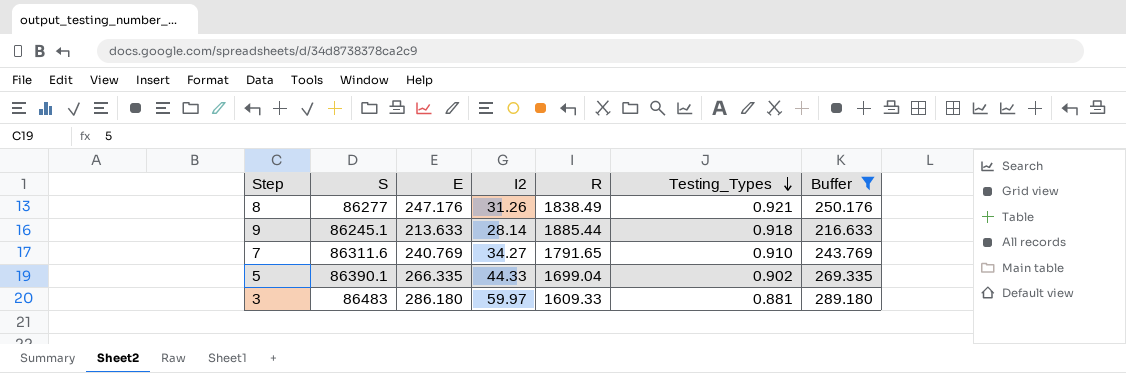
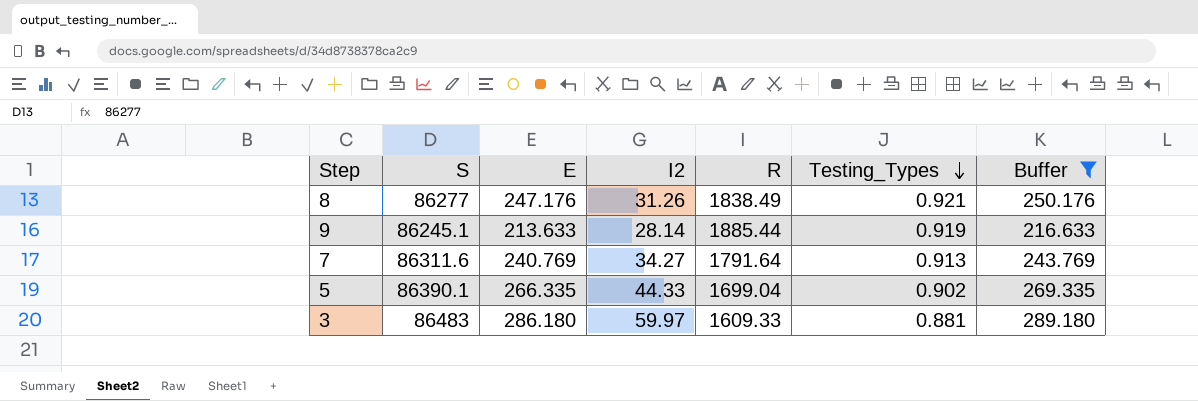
9 | Testing_Types: 0.918 -> 0.919
7 | R: 1791.65 -> 1791.64
7 | Testing_Types: 0.910 -> 0.913

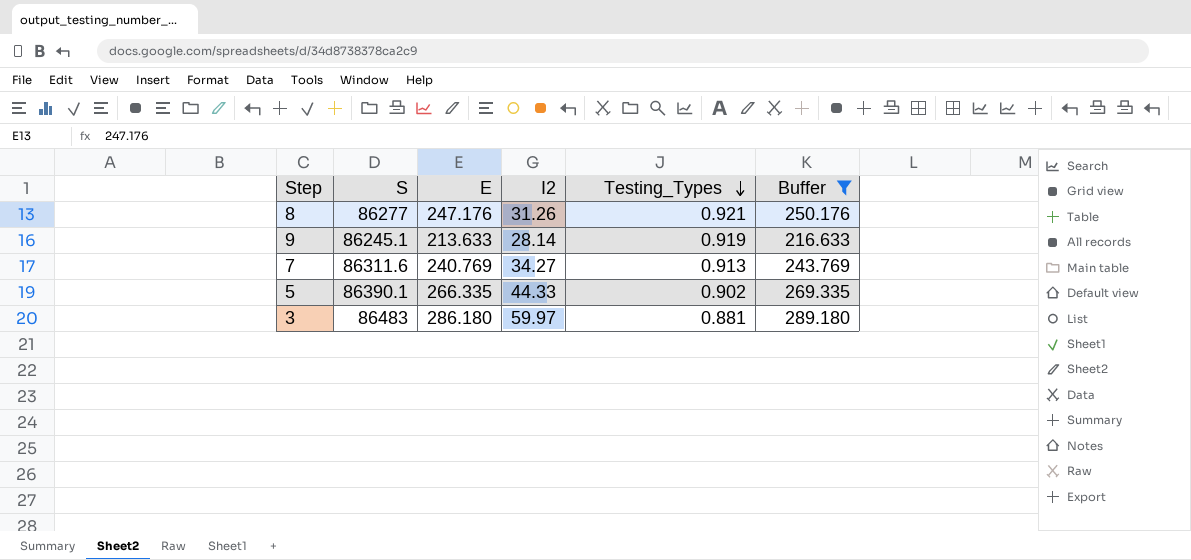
column R | position: 5 -> none

